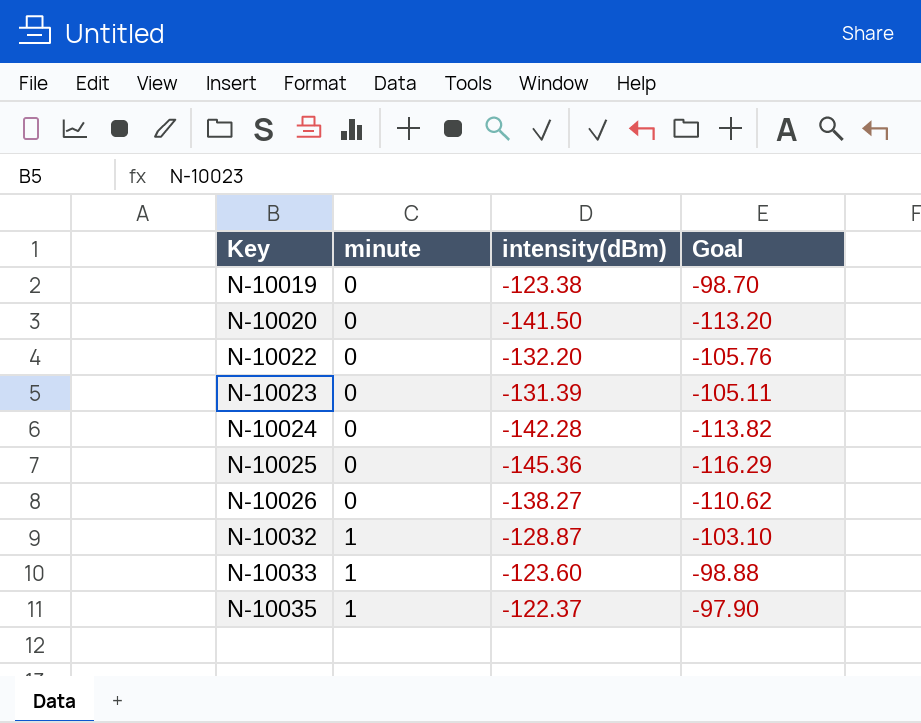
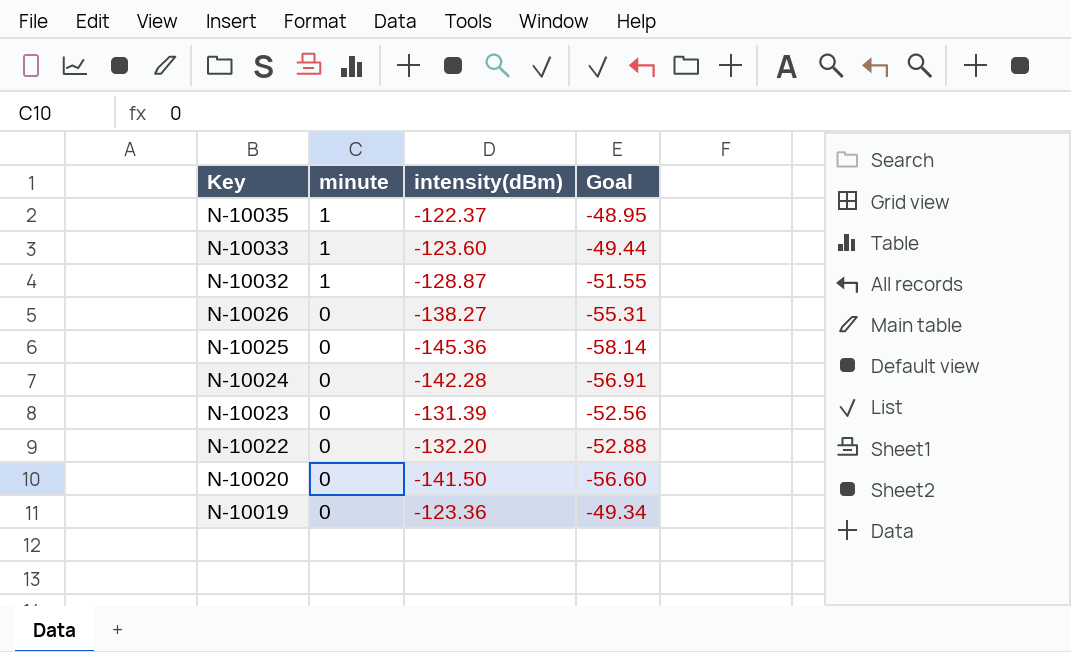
row order: Key ascending -> Key descending
column Goal | formula: [intensity(dBm)] * 0.8 -> [intensity(dBm)] * 0.4
N-10019 | intensity(dBm): -123.38 -> -123.36

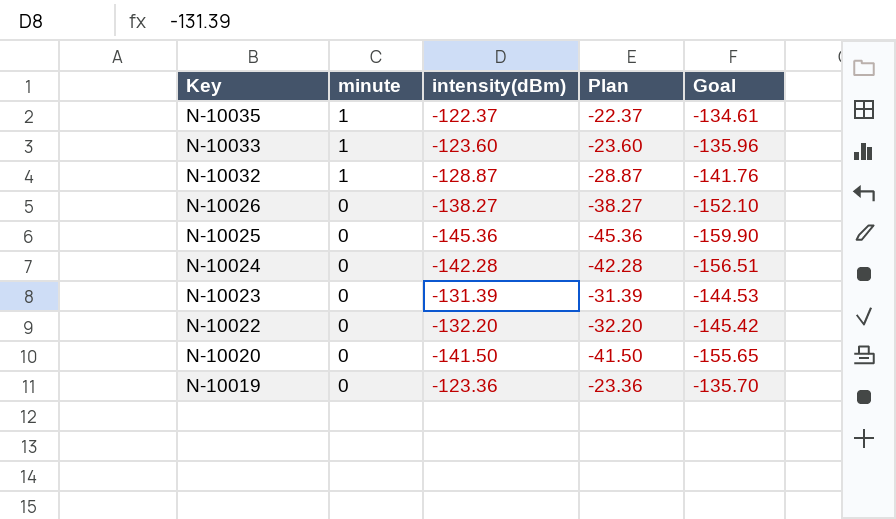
column Plan | formula: none -> [intensity(dBm)] + 100
column Goal | formula: [intensity(dBm)] * 0.4 -> [intensity(dBm)] * 1.1

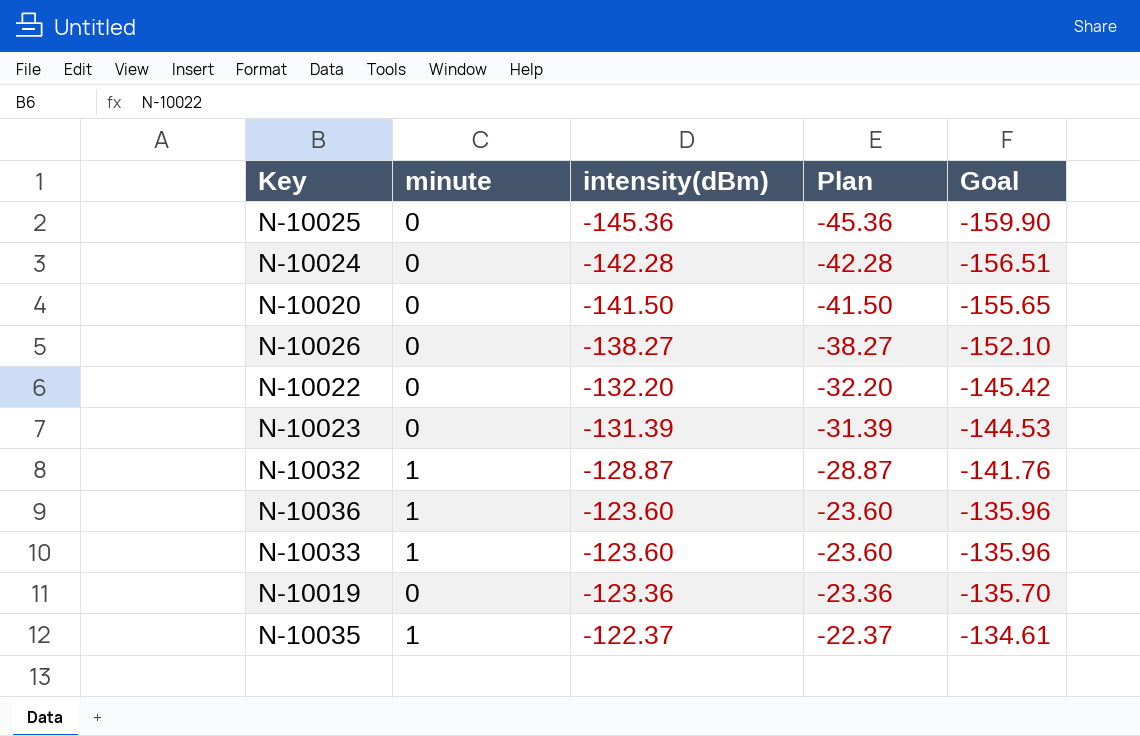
row order: Key descending -> intensity(dBm) ascending
row N-10036: none -> 1 | -123.60 | -23.60 | -135.96

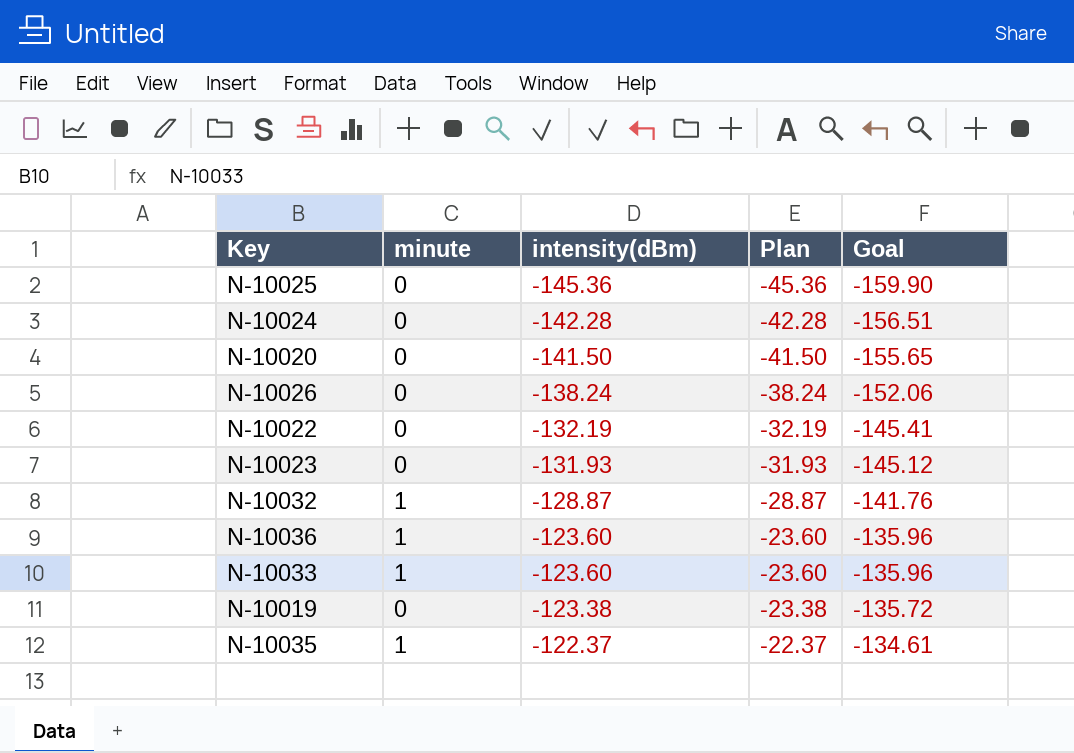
N-10026 | intensity(dBm): -138.27 -> -138.24
N-10026 | Plan: -38.27 -> -38.24
N-10026 | Goal: -152.10 -> -152.06
N-10022 | intensity(dBm): -132.20 -> -132.19
N-10022 | Plan: -32.20 -> -32.19
N-10022 | Goal: -145.42 -> -145.41
N-10023 | intensity(dBm): -131.39 -> -131.93
N-10023 | Plan: -31.39 -> -31.93
N-10023 | Goal: -144.53 -> -145.12
N-10019 | intensity(dBm): -123.36 -> -123.38
N-10019 | Plan: -23.36 -> -23.38
N-10019 | Goal: -135.70 -> -135.72

